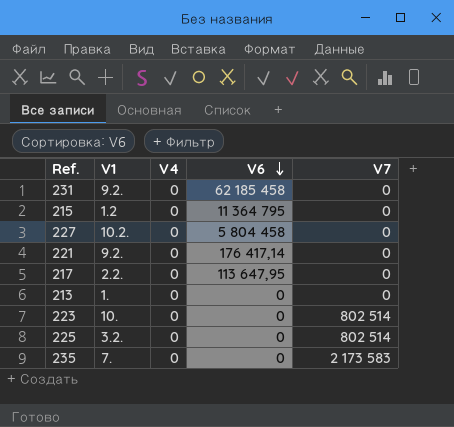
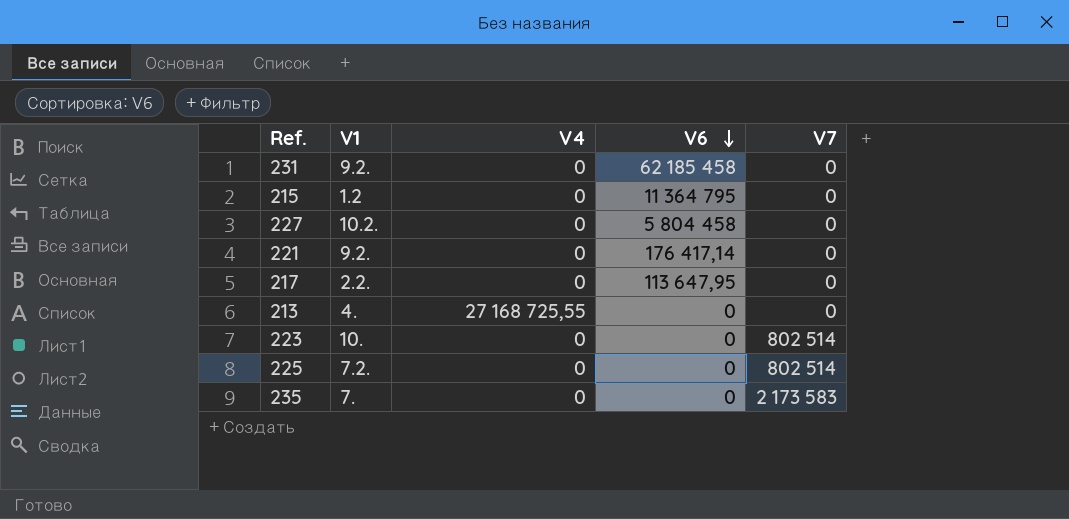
213 | V1: 1. -> 4.
213 | V4: 0 -> 27 168 725,55
225 | V1: 3.2. -> 7.2.

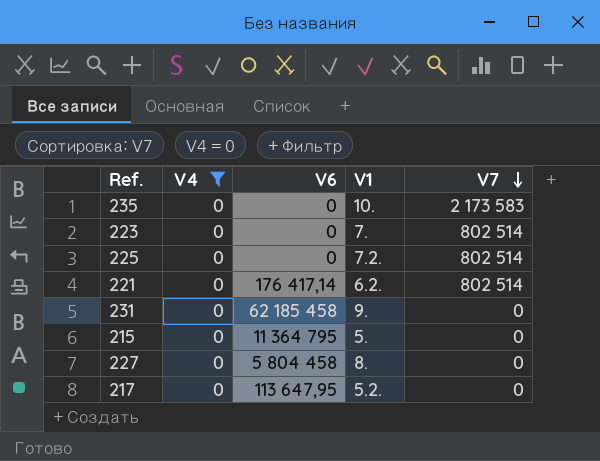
filter: none -> V4 = 0
row order: V6 descending -> V7 descending
column V1 | position: 2 -> 4
235 | V1: 7. -> 10.
223 | V1: 10. -> 7.
221 | V1: 9.2. -> 6.2.
221 | V7: 0 -> 802 514
231 | V1: 9.2. -> 9.
215 | V1: 1.2 -> 5.
227 | V1: 10.2. -> 8.
217 | V1: 2.2. -> 5.2.

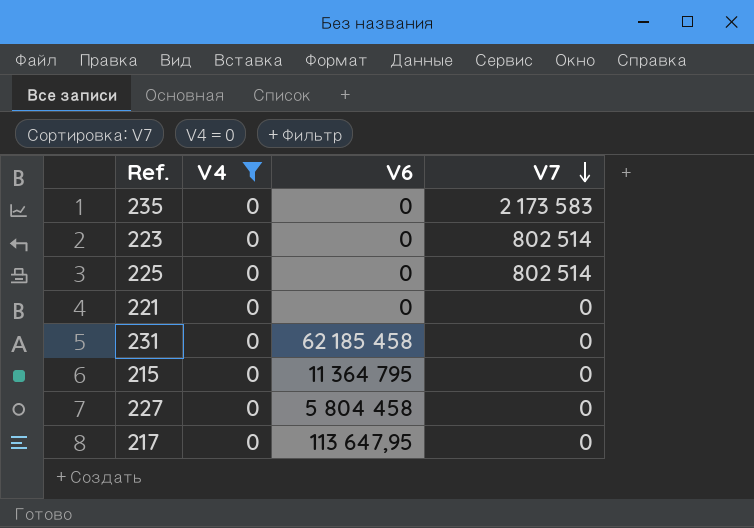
column V1 | position: 4 -> none
221 | V6: 176 417,14 -> 0
221 | V7: 802 514 -> 0

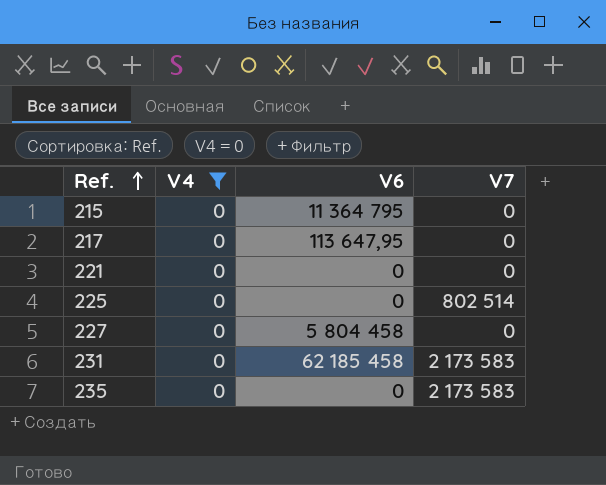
row order: V7 descending -> Ref. ascending
row 223: 0 | 0 | 802 514 -> none
231 | V7: 0 -> 2 173 583

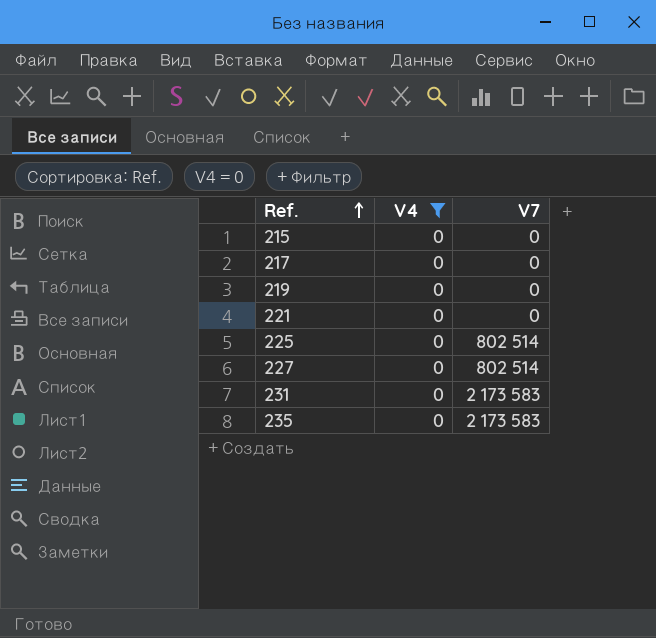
column V6 | position: 3 -> none
row 219: none -> 0 | 0
227 | V7: 0 -> 802 514

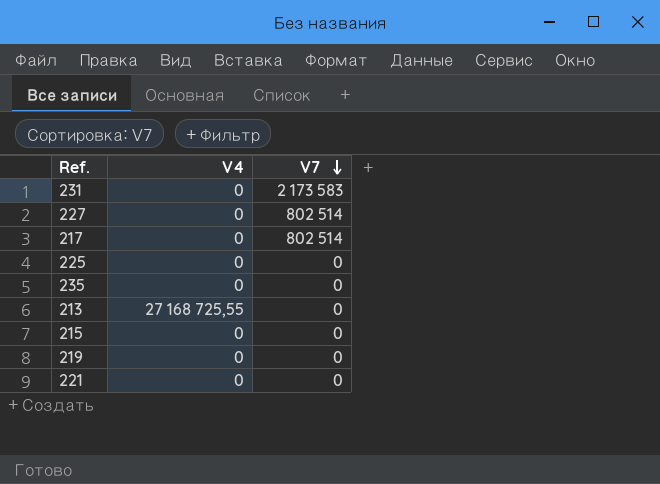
filter: V4 = 0 -> none
row order: Ref. ascending -> V7 descending
217 | V7: 0 -> 802 514
225 | V7: 802 514 -> 0
235 | V7: 2 173 583 -> 0

